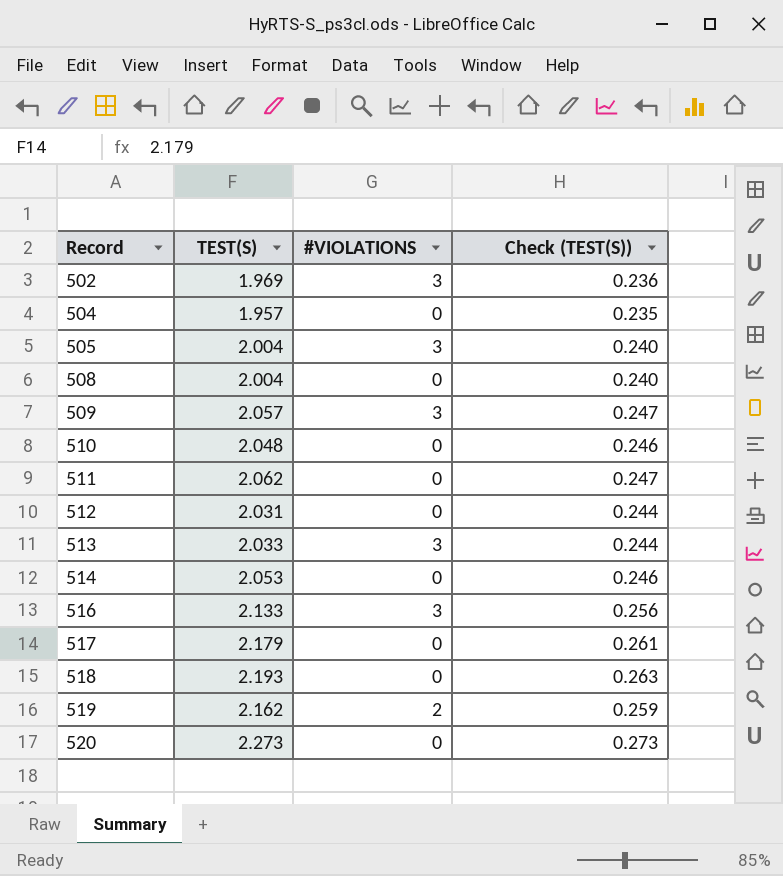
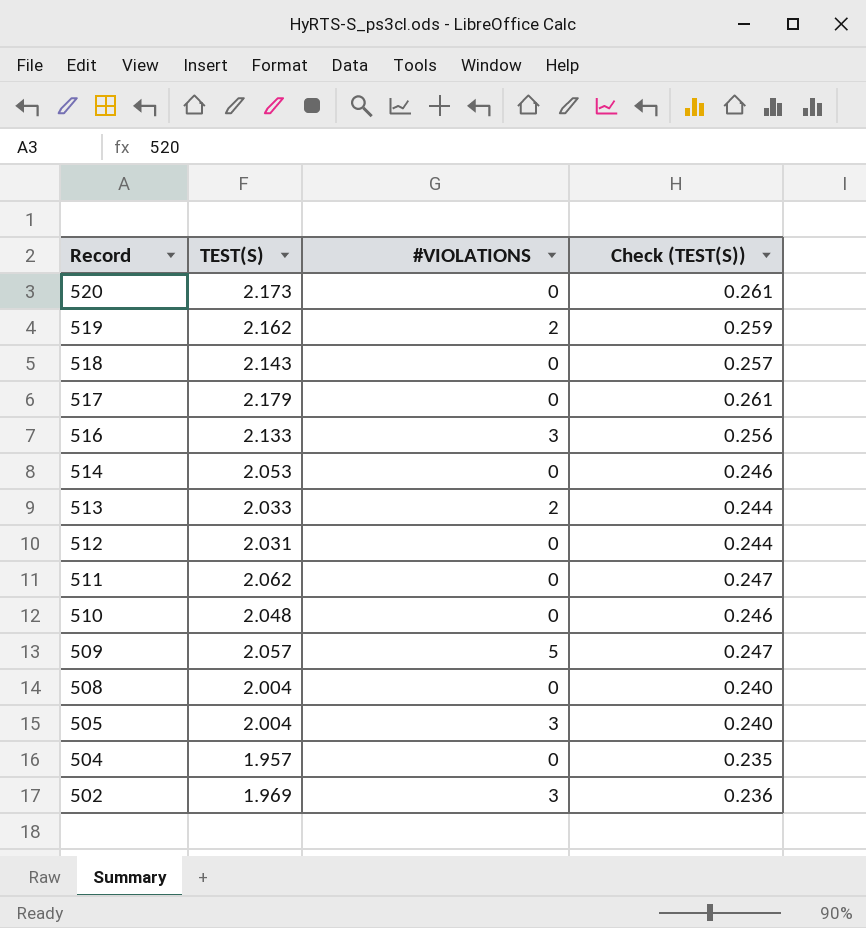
row order: Record ascending -> Record descending
520 | TEST(S): 2.273 -> 2.173
520 | Check (TEST(S)): 0.273 -> 0.261
518 | TEST(S): 2.193 -> 2.143
518 | Check (TEST(S)): 0.263 -> 0.257
513 | #VIOLATIONS: 3 -> 2
509 | #VIOLATIONS: 3 -> 5

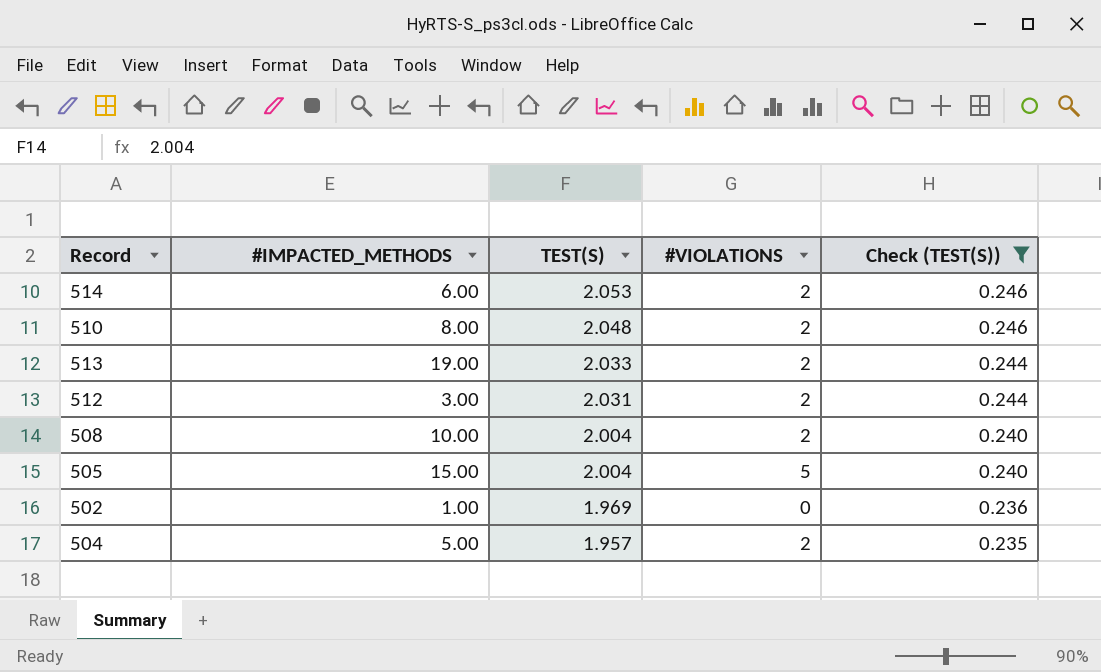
filter: none -> Check (TEST(S)) <= 0.246
row order: Record descending -> TEST(S) descending
column #IMPACTED_METHODS | position: none -> 2
514 | #VIOLATIONS: 0 -> 2
510 | #VIOLATIONS: 0 -> 2
512 | #VIOLATIONS: 0 -> 2
508 | #VIOLATIONS: 0 -> 2
505 | #VIOLATIONS: 3 -> 5
502 | #VIOLATIONS: 3 -> 0
504 | #VIOLATIONS: 0 -> 2

